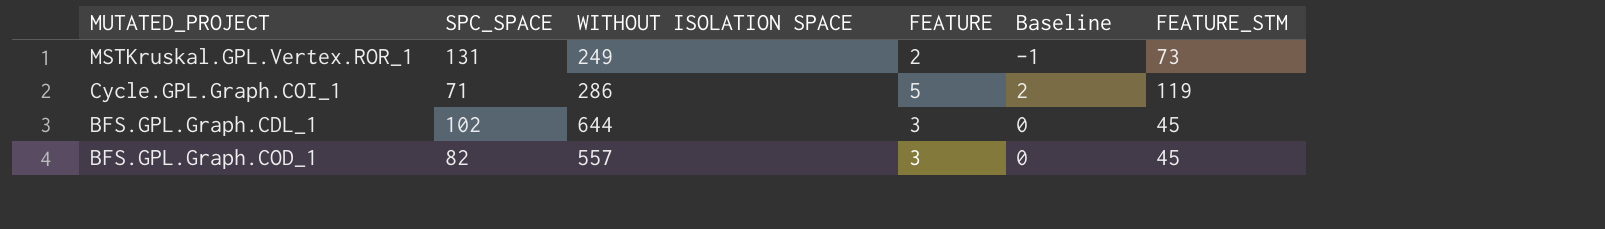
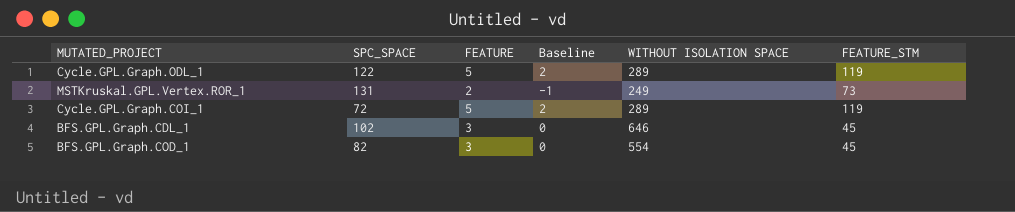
column WITHOUT ISOLATION SPACE | position: 3 -> 5
row Cycle.GPL.Graph.ODL_1: none -> 122 | 5 | 2 | 289 | 119
Cycle.GPL.Graph.COI_1 | SPC_SPACE: 71 -> 72
Cycle.GPL.Graph.COI_1 | WITHOUT ISOLATION SPACE: 286 -> 289
BFS.GPL.Graph.CDL_1 | WITHOUT ISOLATION SPACE: 644 -> 646
BFS.GPL.Graph.COD_1 | WITHOUT ISOLATION SPACE: 557 -> 554

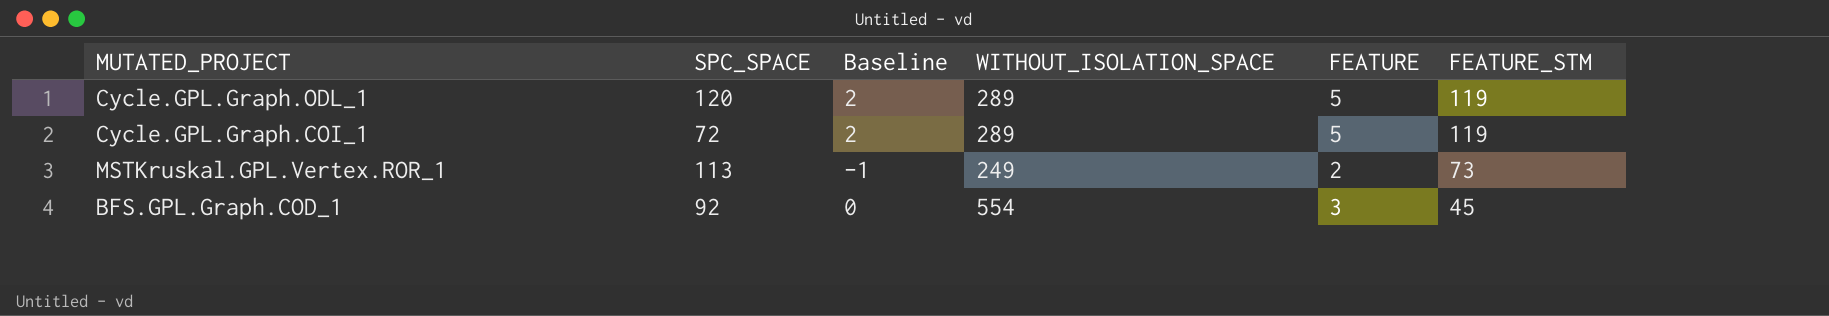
row order: none -> FEATURE_STM descending
column name: WITHOUT ISOLATION SPACE -> WITHOUT_ISOLATION_SPACE
column FEATURE | position: 3 -> 5
row BFS.GPL.Graph.CDL_1: 102 | 3 | 0 | 646 | 45 -> none
Cycle.GPL.Graph.ODL_1 | SPC_SPACE: 122 -> 120
MSTKruskal.GPL.Vertex.ROR_1 | SPC_SPACE: 131 -> 113
BFS.GPL.Graph.COD_1 | SPC_SPACE: 82 -> 92

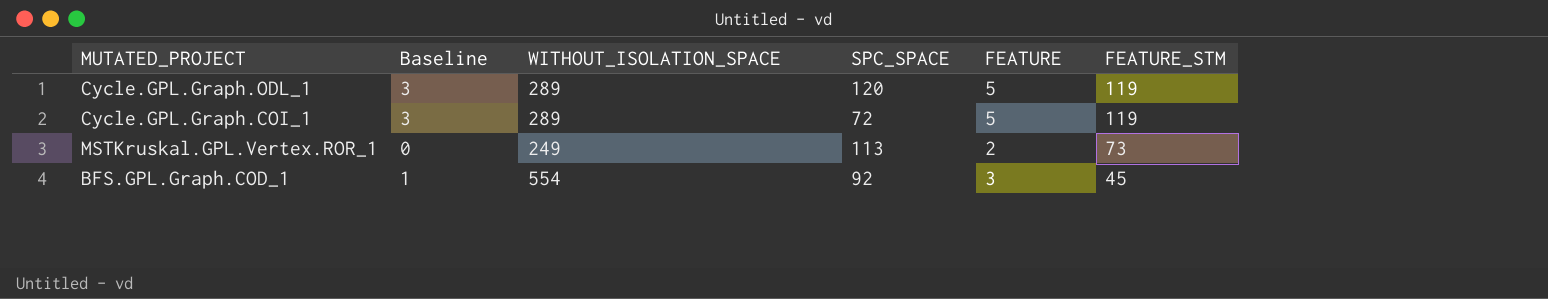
column Baseline | formula: [FEATURE] - 3 -> [FEATURE] - 2
column SPC_SPACE | position: 2 -> 4

